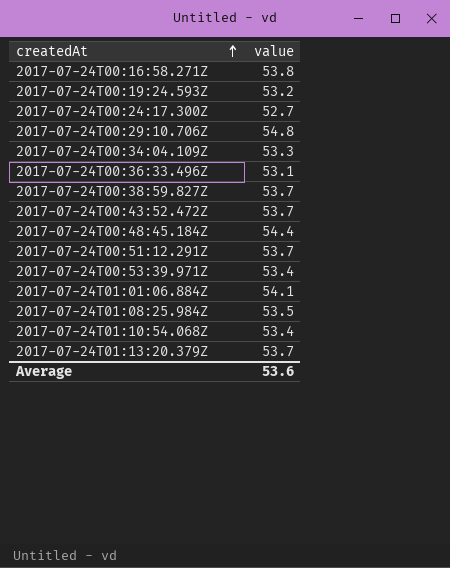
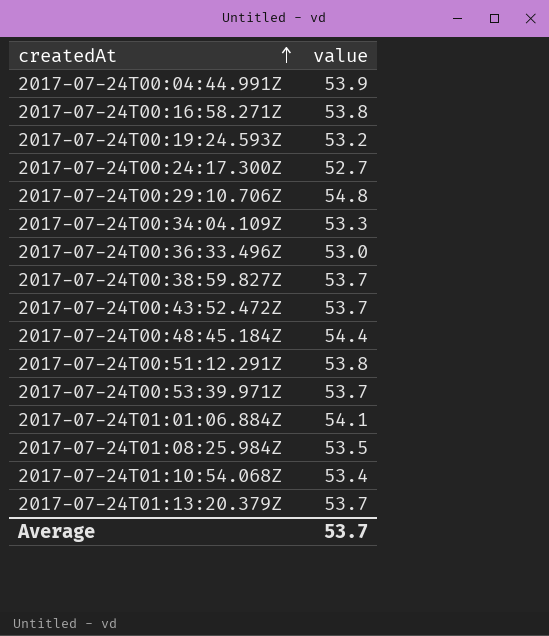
row 2017-07-24T00:04:44.991Z: none -> 53.9
2017-07-24T00:36:33.496Z | value: 53.1 -> 53.0
2017-07-24T00:51:12.291Z | value: 53.7 -> 53.8
2017-07-24T00:53:39.971Z | value: 53.4 -> 53.7
Average | value: 53.6 -> 53.7

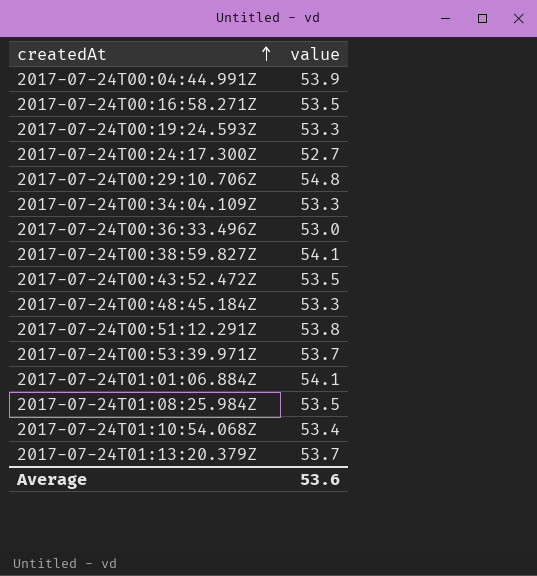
2017-07-24T00:16:58.271Z | value: 53.8 -> 53.5
2017-07-24T00:19:24.593Z | value: 53.2 -> 53.3
2017-07-24T00:38:59.827Z | value: 53.7 -> 54.1
2017-07-24T00:43:52.472Z | value: 53.7 -> 53.5
2017-07-24T00:48:45.184Z | value: 54.4 -> 53.3
Average | value: 53.7 -> 53.6

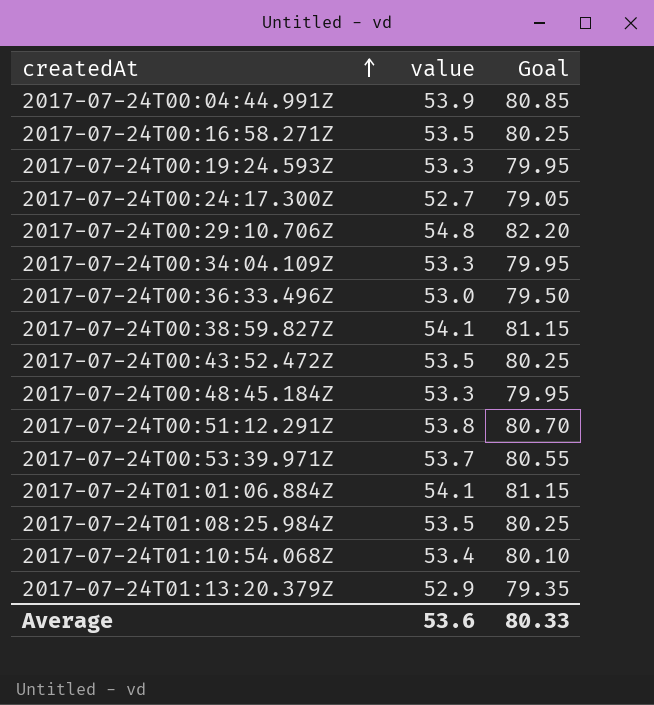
column Goal | formula: none -> [value] * 1.5
2017-07-24T01:13:20.379Z | value: 53.7 -> 52.9

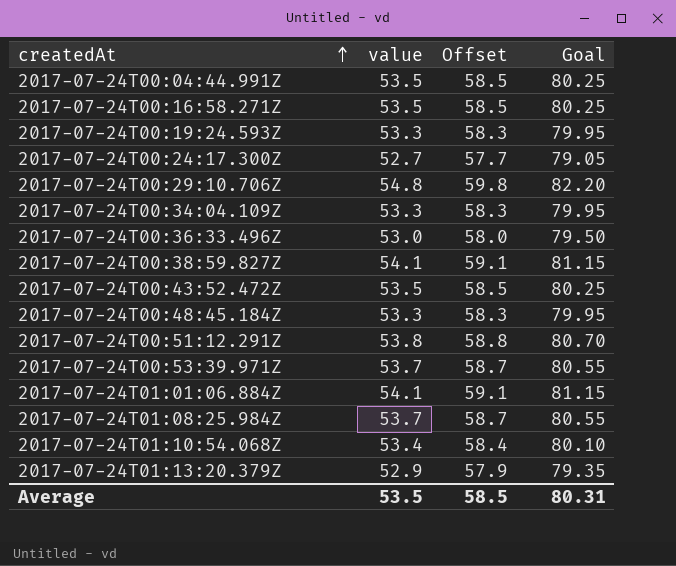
column Offset | formula: none -> [value] + 5
2017-07-24T00:04:44.991Z | value: 53.9 -> 53.5
2017-07-24T00:04:44.991Z | Goal: 80.85 -> 80.25
2017-07-24T01:08:25.984Z | value: 53.5 -> 53.7
2017-07-24T01:08:25.984Z | Goal: 80.25 -> 80.55
Average | value: 53.6 -> 53.5
Average | Goal: 80.33 -> 80.31

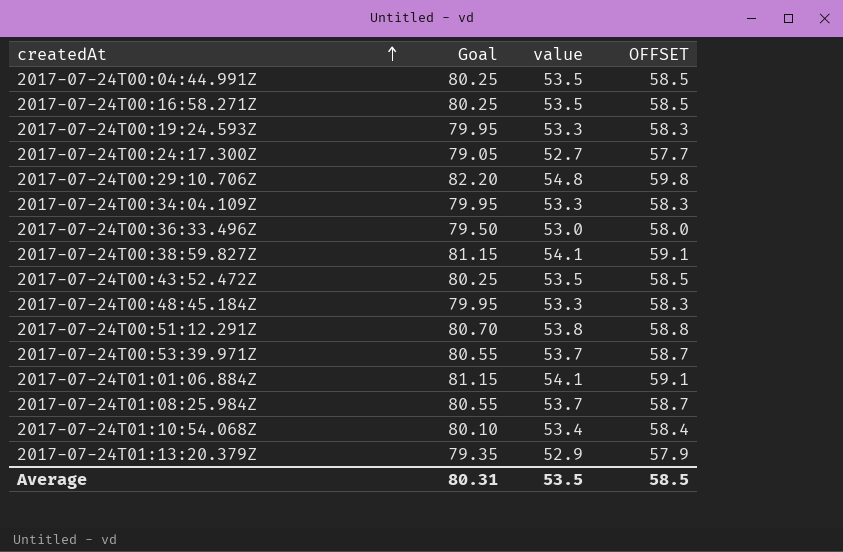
column Goal | position: 4 -> 2
column name: Offset -> OFFSET

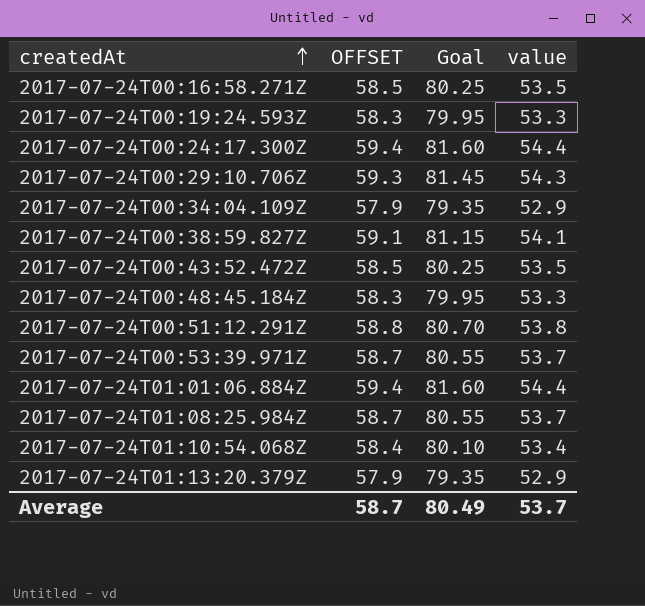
column OFFSET | position: 4 -> 2
row 2017-07-24T00:04:44.991Z: 80.25 | 53.5 | 58.5 -> none
row 2017-07-24T00:36:33.496Z: 79.50 | 53.0 | 58.0 -> none
2017-07-24T00:24:17.300Z | OFFSET: 57.7 -> 59.4
2017-07-24T00:24:17.300Z | Goal: 79.05 -> 81.60
2017-07-24T00:24:17.300Z | value: 52.7 -> 54.4
2017-07-24T00:29:10.706Z | OFFSET: 59.8 -> 59.3
2017-07-24T00:29:10.706Z | Goal: 82.20 -> 81.45
2017-07-24T00:29:10.706Z | value: 54.8 -> 54.3
2017-07-24T00:34:04.109Z | OFFSET: 58.3 -> 57.9
2017-07-24T00:34:04.109Z | Goal: 79.95 -> 79.35
2017-07-24T00:34:04.109Z | value: 53.3 -> 52.9
2017-07-24T01:01:06.884Z | OFFSET: 59.1 -> 59.4
2017-07-24T01:01:06.884Z | Goal: 81.15 -> 81.60
2017-07-24T01:01:06.884Z | value: 54.1 -> 54.4
Average | OFFSET: 58.5 -> 58.7
Average | Goal: 80.31 -> 80.49
Average | value: 53.5 -> 53.7

